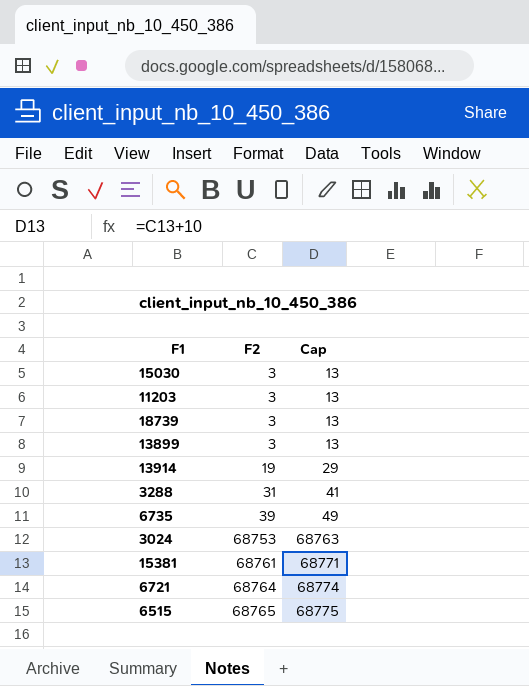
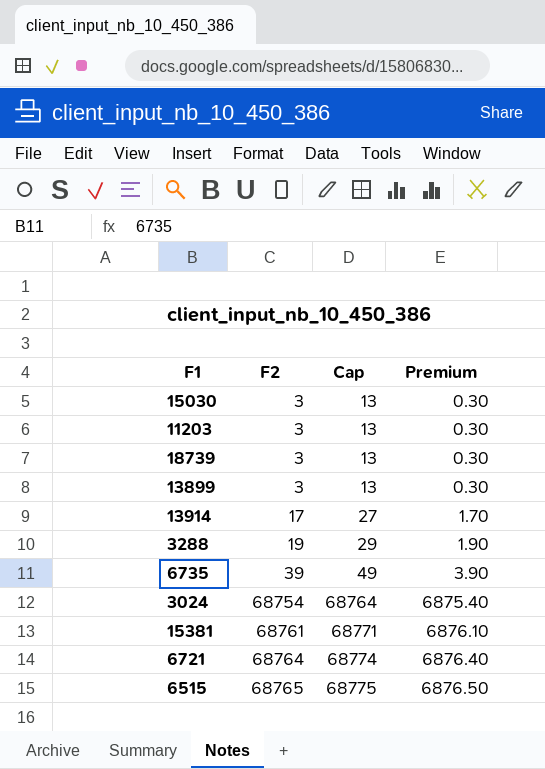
column Premium | formula: none -> [F2] * 0.1
13914 | F2: 19 -> 17
13914 | Cap: 29 -> 27
3288 | F2: 31 -> 19
3288 | Cap: 41 -> 29
3024 | F2: 68753 -> 68754
3024 | Cap: 68763 -> 68764

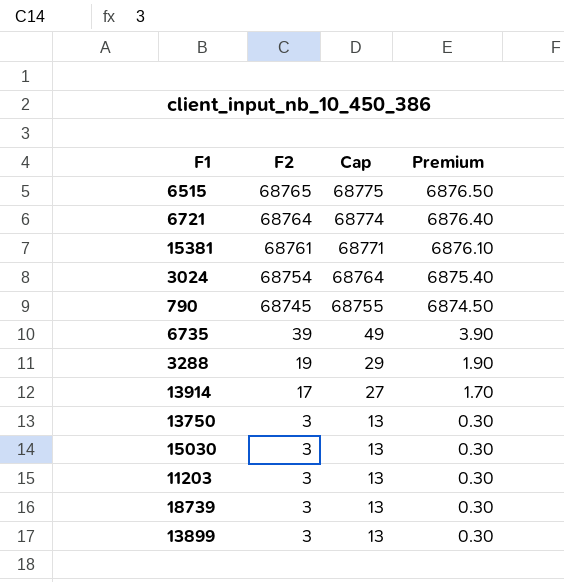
row order: F2 ascending -> F2 descending
row 790: none -> 68745 | 68755 | 6874.50
row 13750: none -> 3 | 13 | 0.30

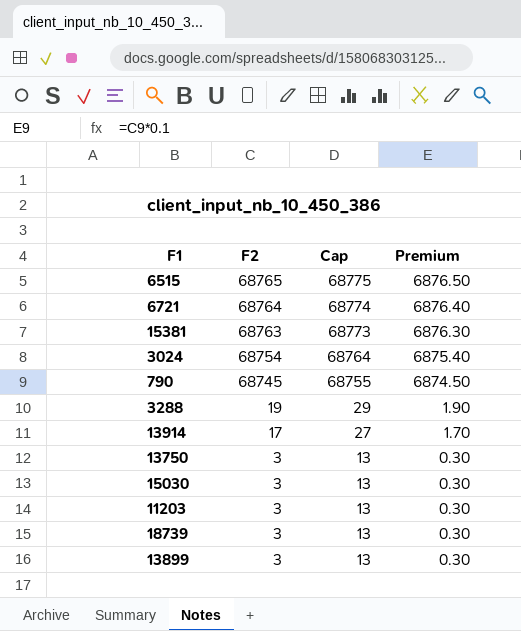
row 6735: 39 | 49 | 3.90 -> none
15381 | F2: 68761 -> 68763
15381 | Cap: 68771 -> 68773
15381 | Premium: 6876.10 -> 6876.30

